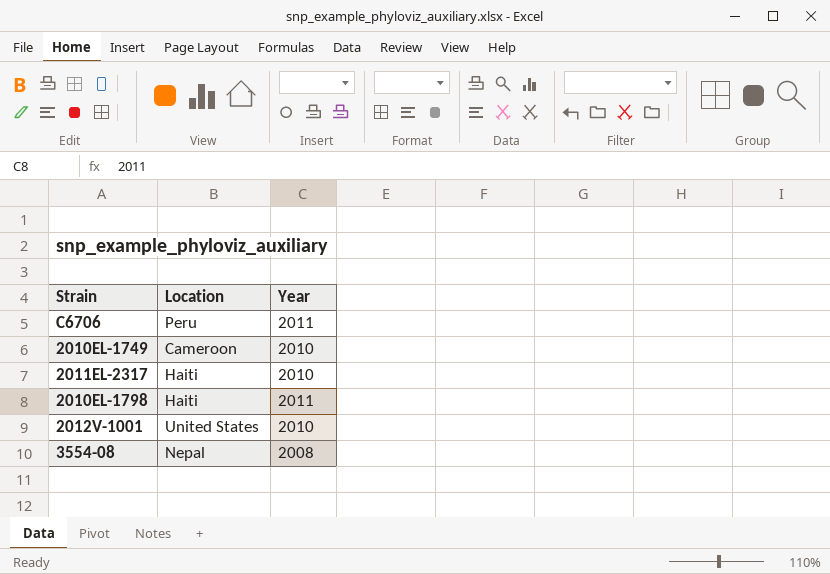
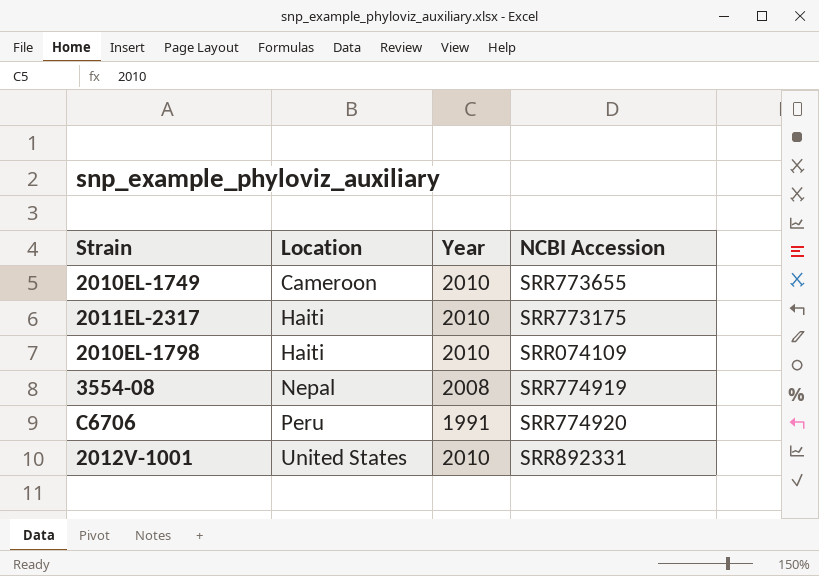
row order: none -> Location ascending
column NCBI Accession | position: none -> 4
2010EL-1798 | Year: 2011 -> 2010
C6706 | Year: 2011 -> 1991

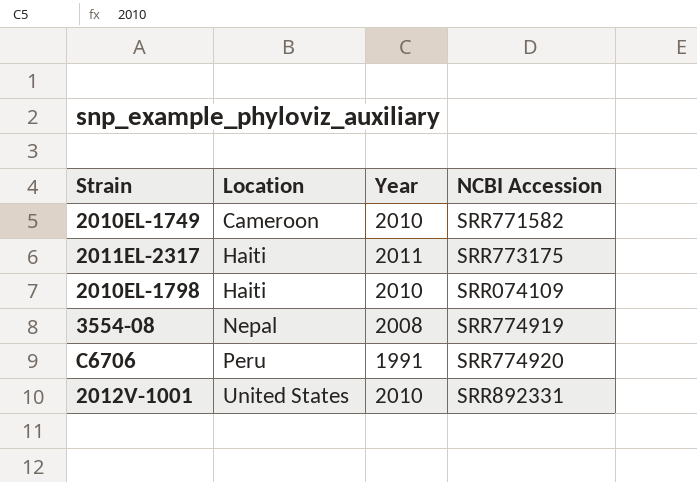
2010EL-1749 | NCBI Accession: SRR773655 -> SRR771582
2011EL-2317 | Year: 2010 -> 2011

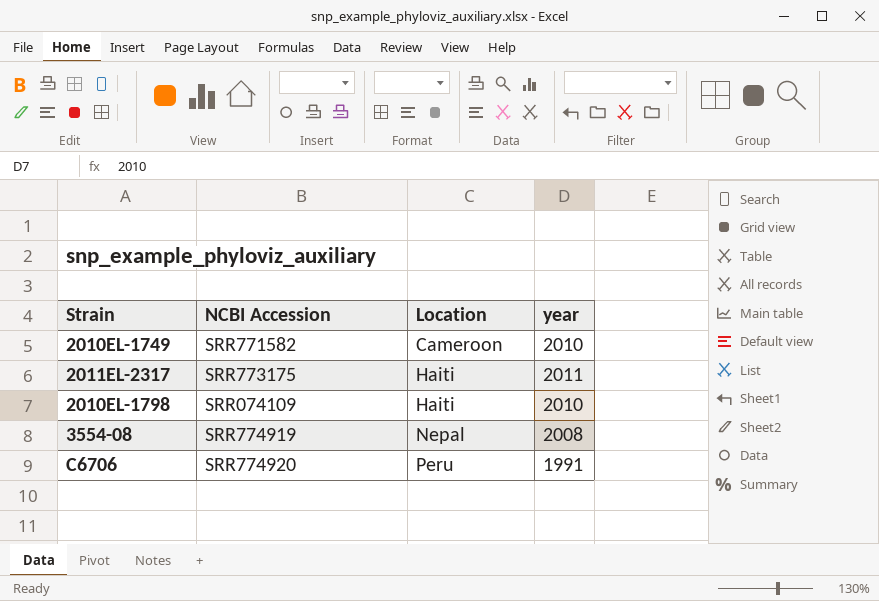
column NCBI Accession | position: 4 -> 2
column name: Year -> year
row 2012V-1001: United States | 2010 | SRR892331 -> none

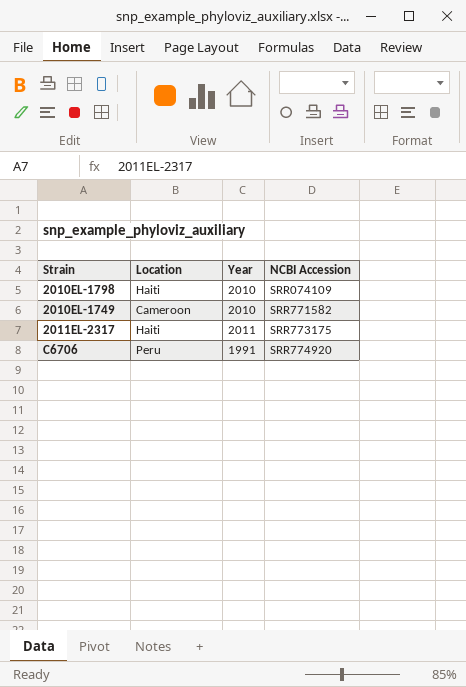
row order: Location ascending -> NCBI Accession ascending
column name: year -> Year
column NCBI Accession | position: 2 -> 4
row 3554-08: SRR774919 | Nepal | 2008 -> none

